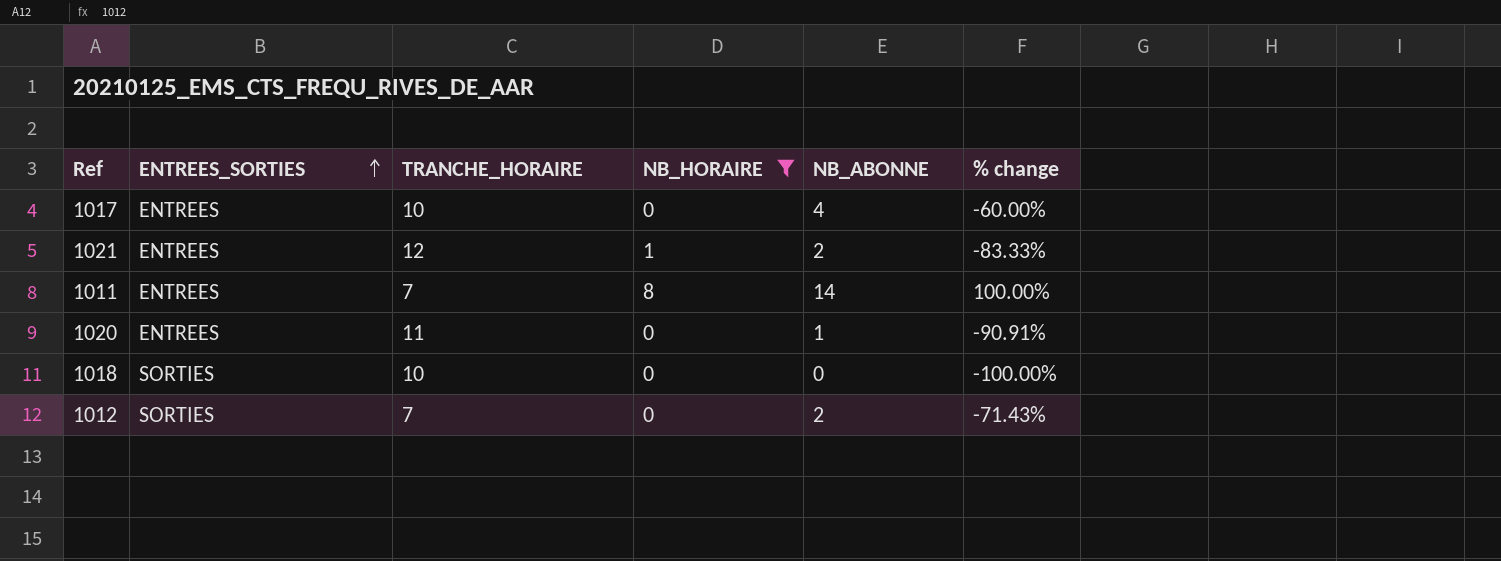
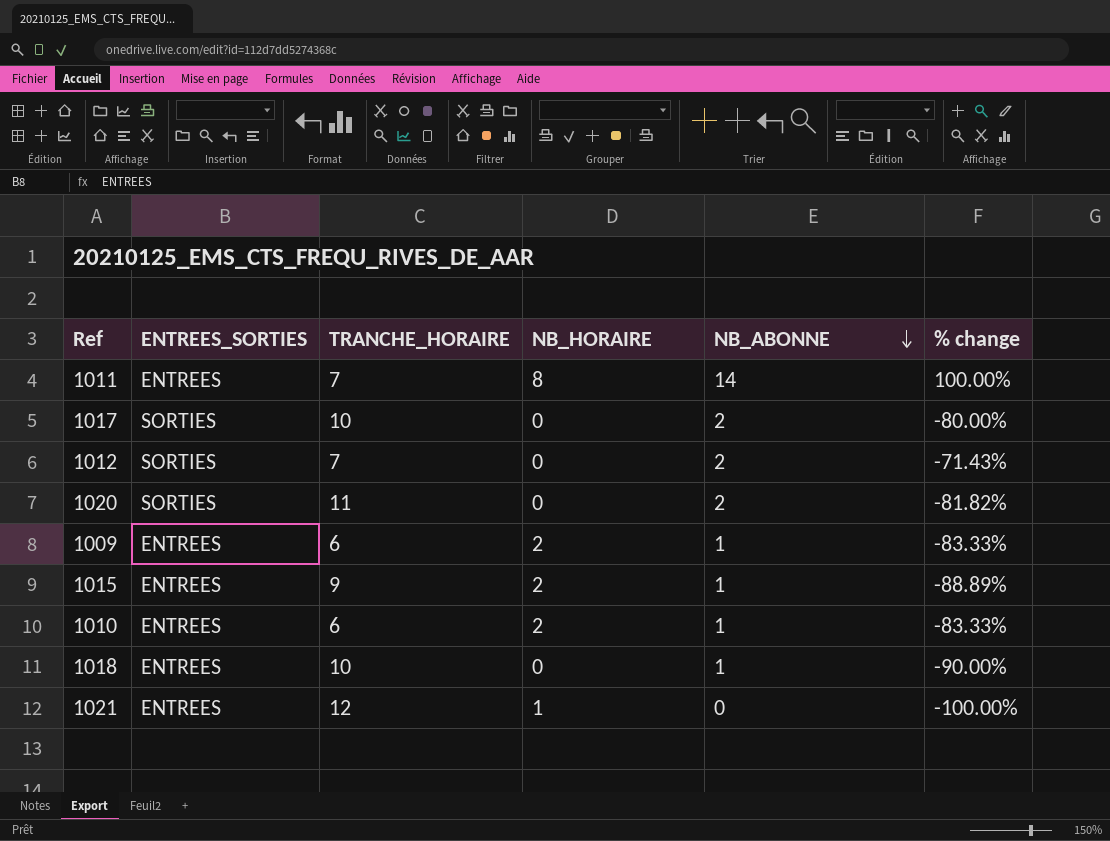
filter: NB_HORAIRE != 2 -> none
row order: ENTREES_SORTIES ascending -> NB_ABONNE descending
1017 | ENTREES_SORTIES: ENTREES -> SORTIES
1017 | NB_ABONNE: 4 -> 2
1017 | % change: -60.00% -> -80.00%
1020 | ENTREES_SORTIES: ENTREES -> SORTIES
1020 | NB_ABONNE: 1 -> 2
1020 | % change: -90.91% -> -81.82%
1018 | ENTREES_SORTIES: SORTIES -> ENTREES
1018 | NB_ABONNE: 0 -> 1
1018 | % change: -100.00% -> -90.00%
1021 | NB_ABONNE: 2 -> 0
1021 | % change: -83.33% -> -100.00%

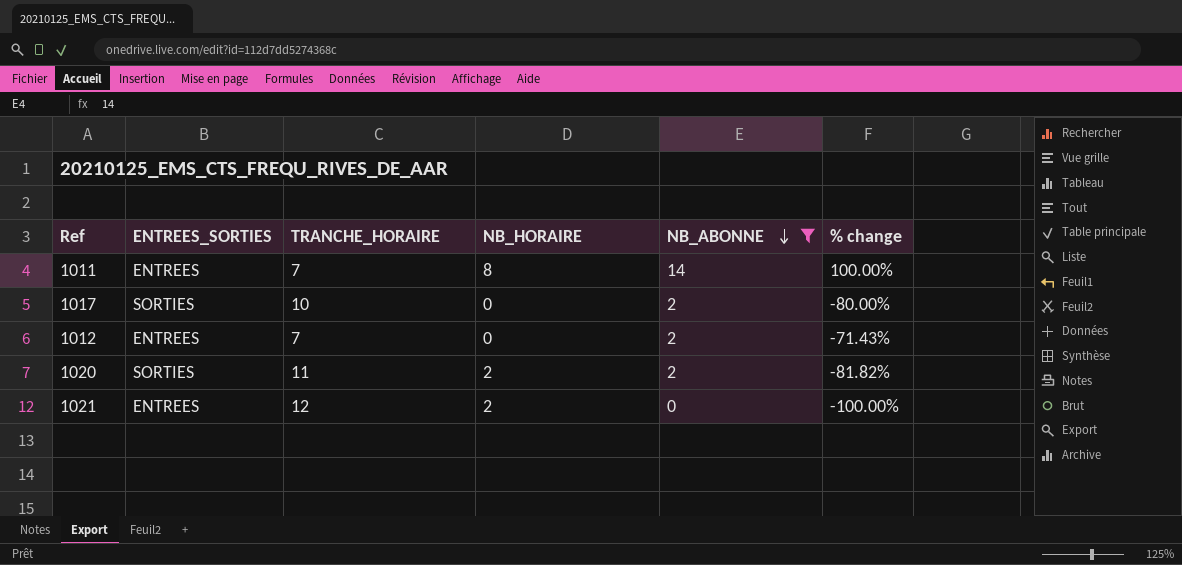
filter: none -> NB_ABONNE != 1
1012 | ENTREES_SORTIES: SORTIES -> ENTREES
1020 | NB_HORAIRE: 0 -> 2
1021 | NB_HORAIRE: 1 -> 2

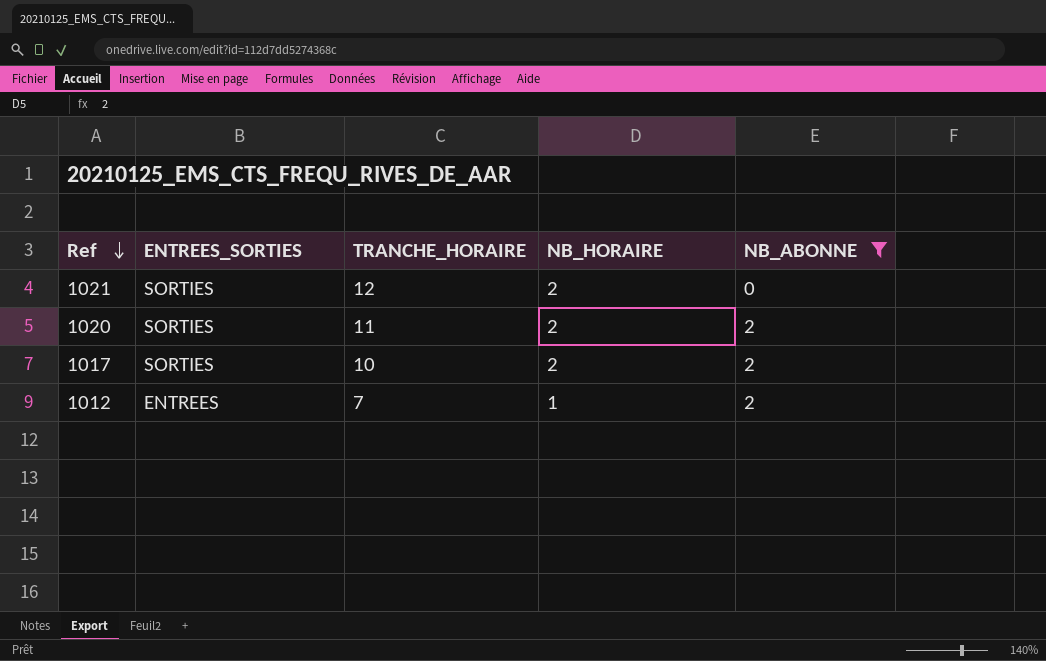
row order: NB_ABONNE descending -> Ref descending
column % change | formula: ([NB_ABONNE] - [TRANCHE_HORAIRE]) / [TRANCHE_HORAIRE] -> none
row 1011: ENTREES | 7 | 8 | 14 | 100.00% -> none
1021 | ENTREES_SORTIES: ENTREES -> SORTIES
1017 | NB_HORAIRE: 0 -> 2
1012 | NB_HORAIRE: 0 -> 1

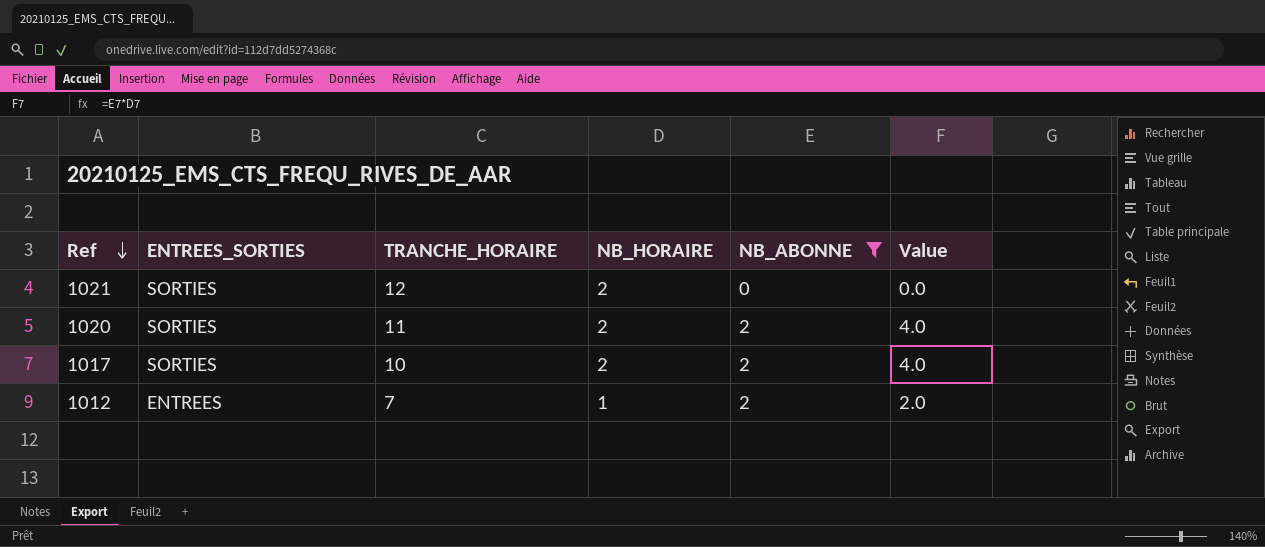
column Value | formula: none -> [NB_HORAIRE] * [NB_ABONNE]

